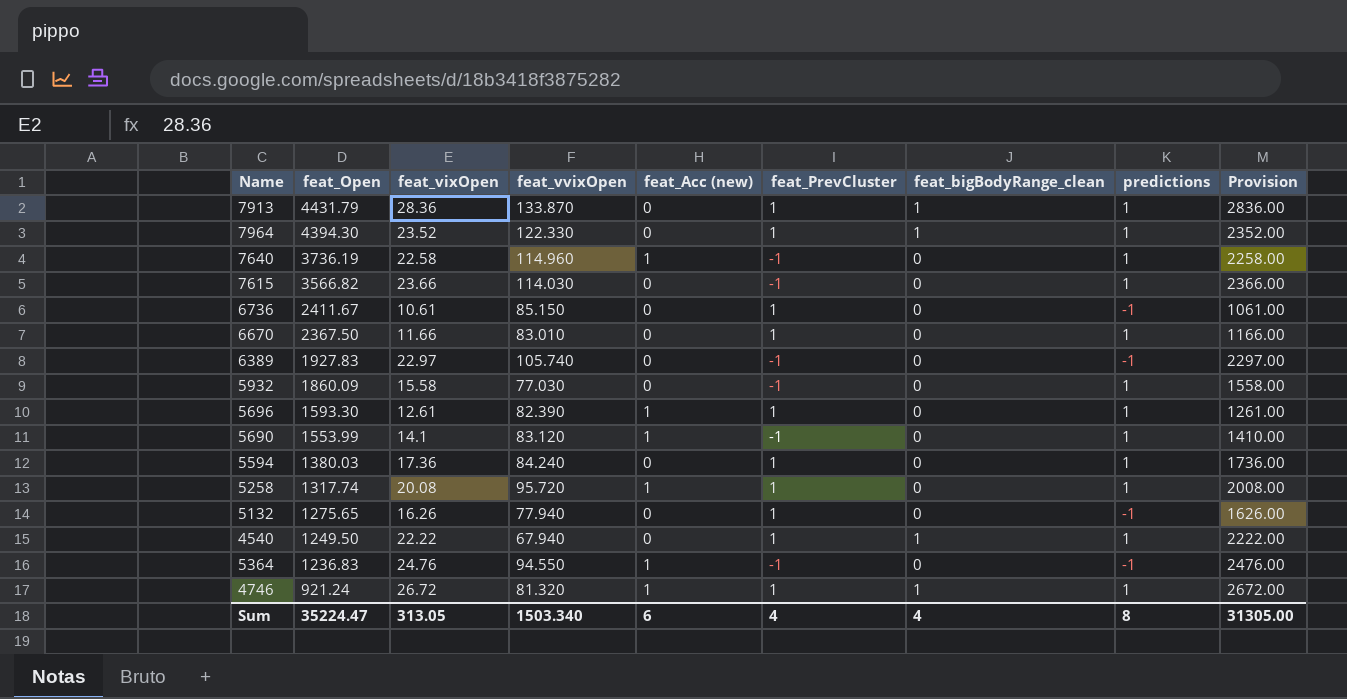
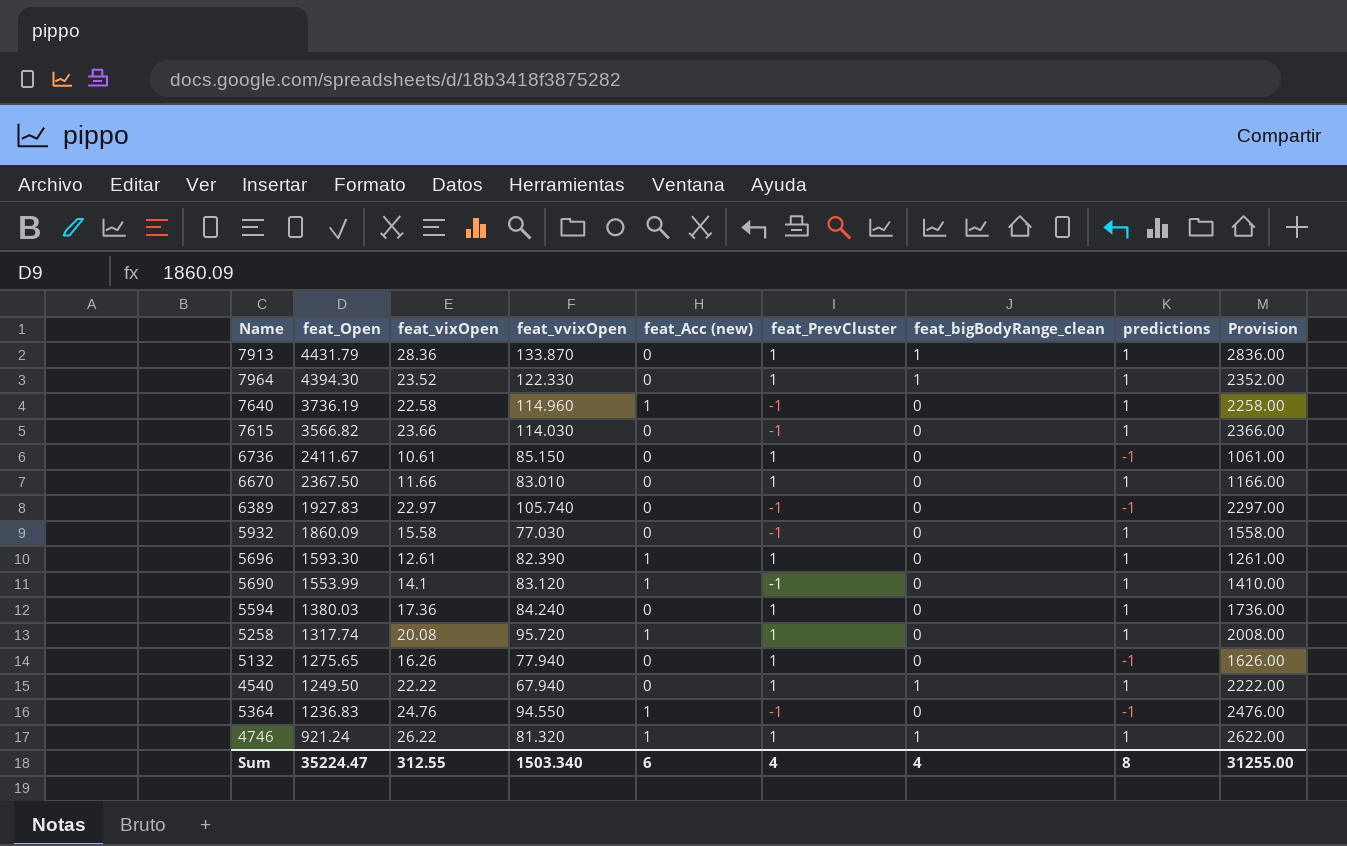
4746 | feat_vixOpen: 26.72 -> 26.22
4746 | Provision: 2672.00 -> 2622.00
Sum | feat_vixOpen: 313.05 -> 312.55
Sum | Provision: 31305.00 -> 31255.00

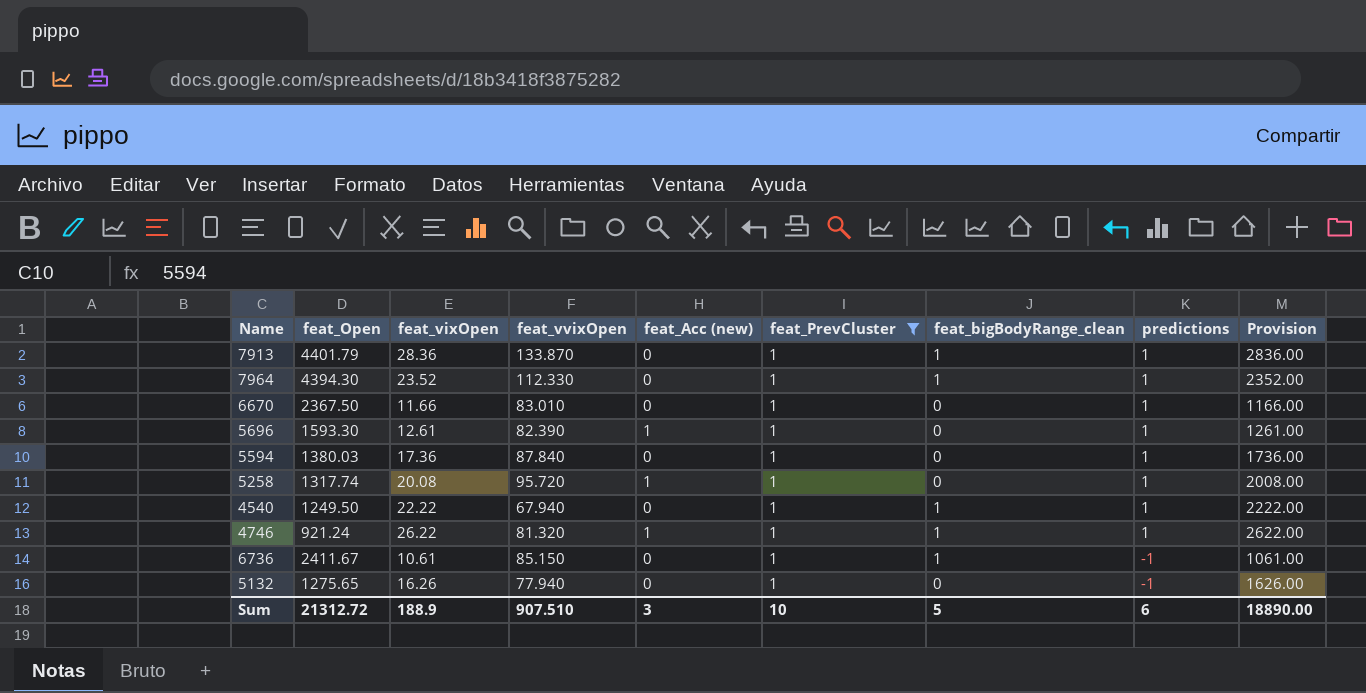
filter: none -> feat_PrevCluster = 1
row order: feat_Open descending -> predictions descending
7913 | feat_Open: 4431.79 -> 4401.79
7964 | feat_vvixOpen: 122.330 -> 112.330
5594 | feat_vvixOpen: 84.240 -> 87.840
6736 | feat_bigBodyRange_clean: 0 -> 1
Sum | feat_Open: 35224.47 -> 21312.72
Sum | feat_vixOpen: 312.55 -> 188.9
Sum | feat_vvixOpen: 1503.340 -> 907.510
Sum | feat_Acc (new): 6 -> 3
Sum | feat_PrevCluster: 4 -> 10
Sum | feat_bigBodyRange_clean: 4 -> 5
Sum | predictions: 8 -> 6
Sum | Provision: 31255.00 -> 18890.00

